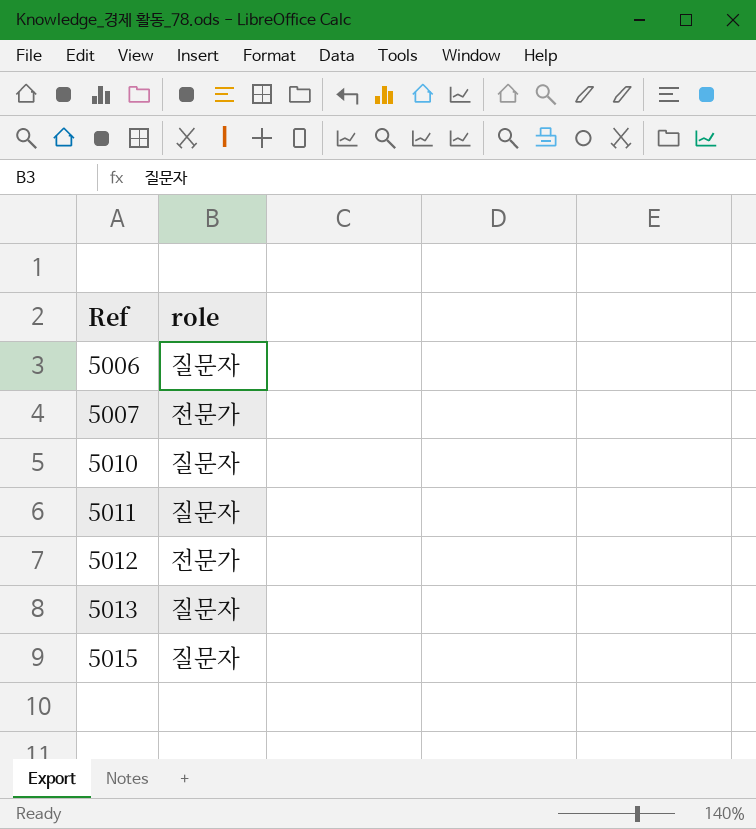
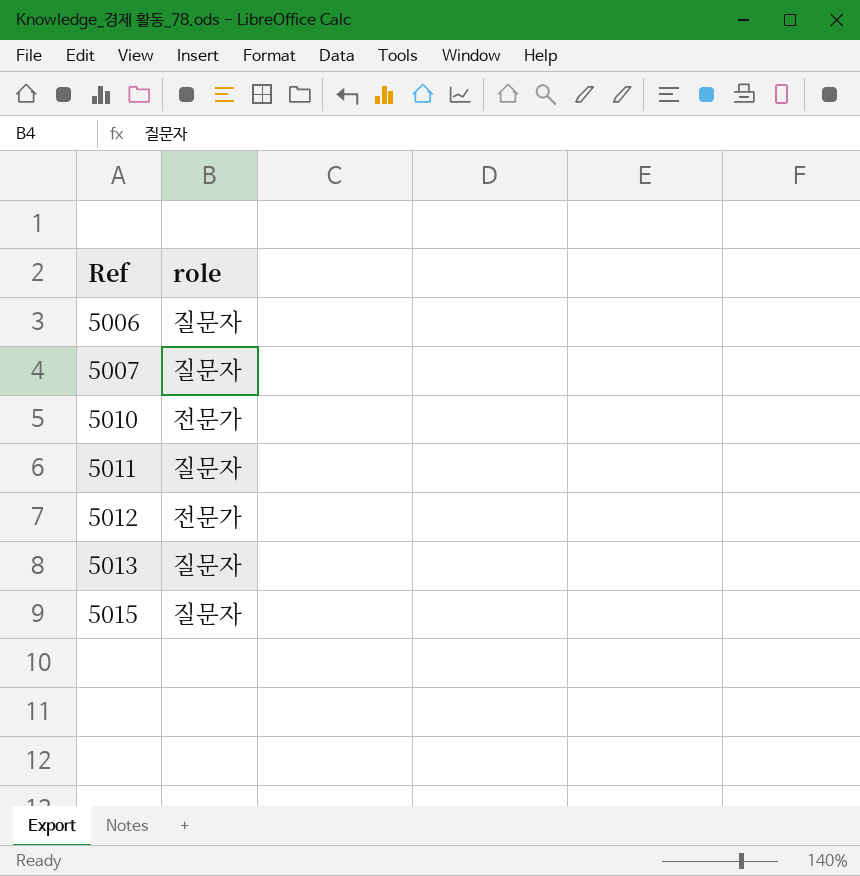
5007 | role: 전문가 -> 질문자
5010 | role: 질문자 -> 전문가

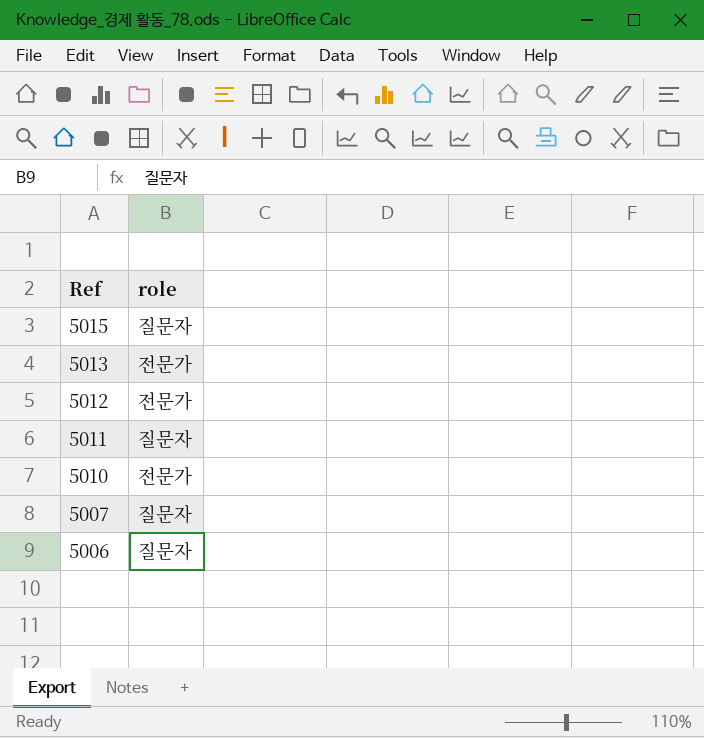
row order: Ref ascending -> Ref descending
5013 | role: 질문자 -> 전문가

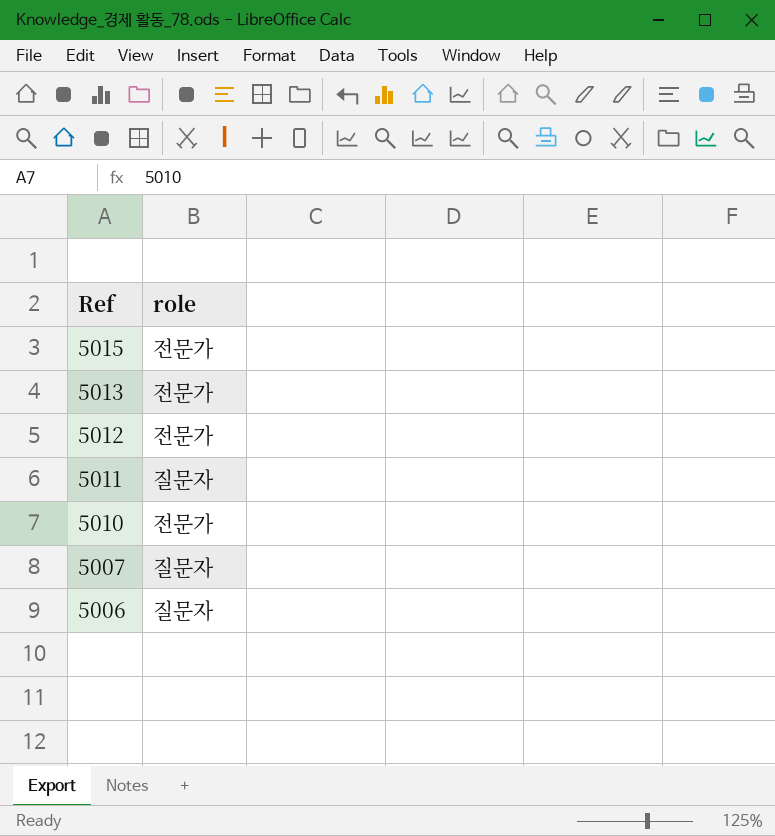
5015 | role: 질문자 -> 전문가

